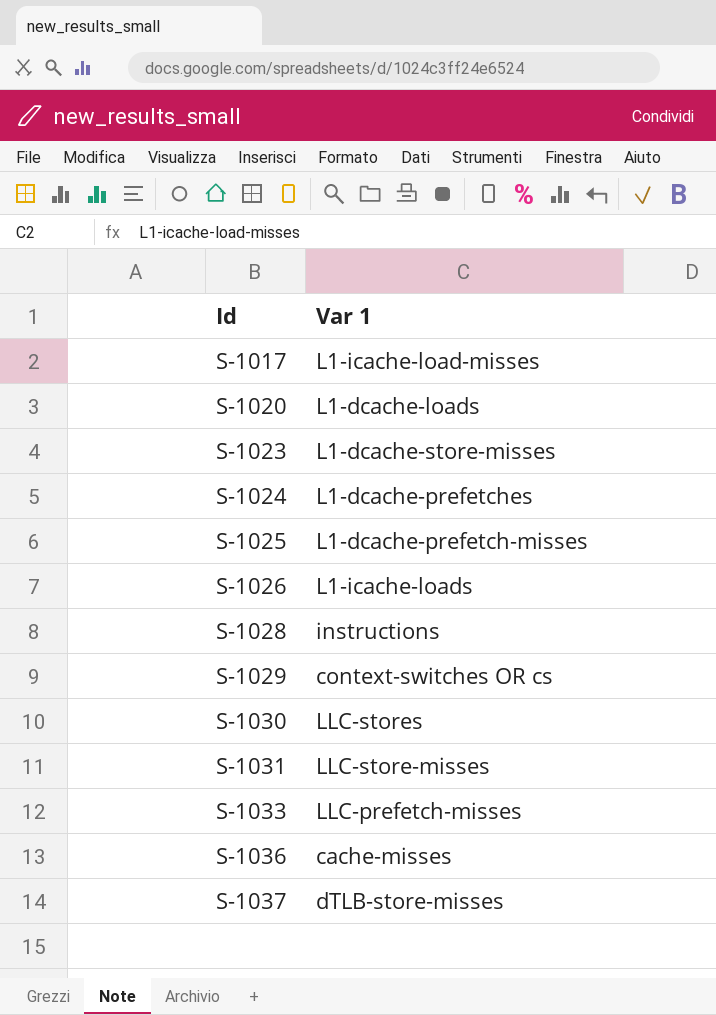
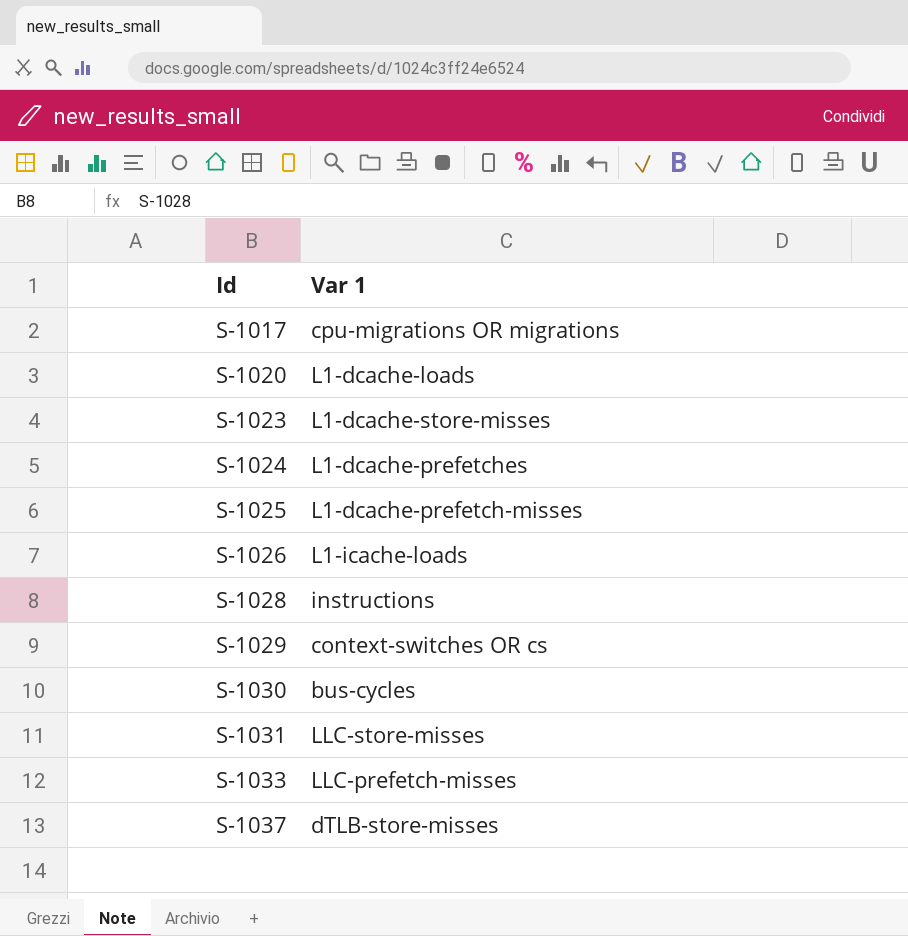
row S-1036: cache-misses -> none
S-1017 | Var 1: L1-icache-load-misses -> cpu-migrations OR migrations
S-1030 | Var 1: LLC-stores -> bus-cycles

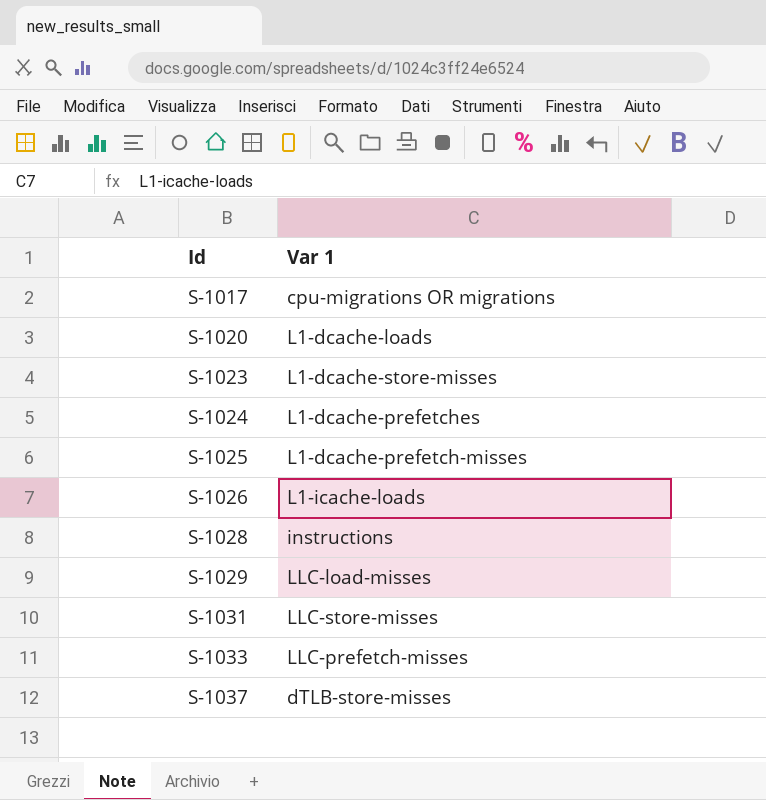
row S-1030: bus-cycles -> none
S-1029 | Var 1: context-switches OR cs -> LLC-load-misses

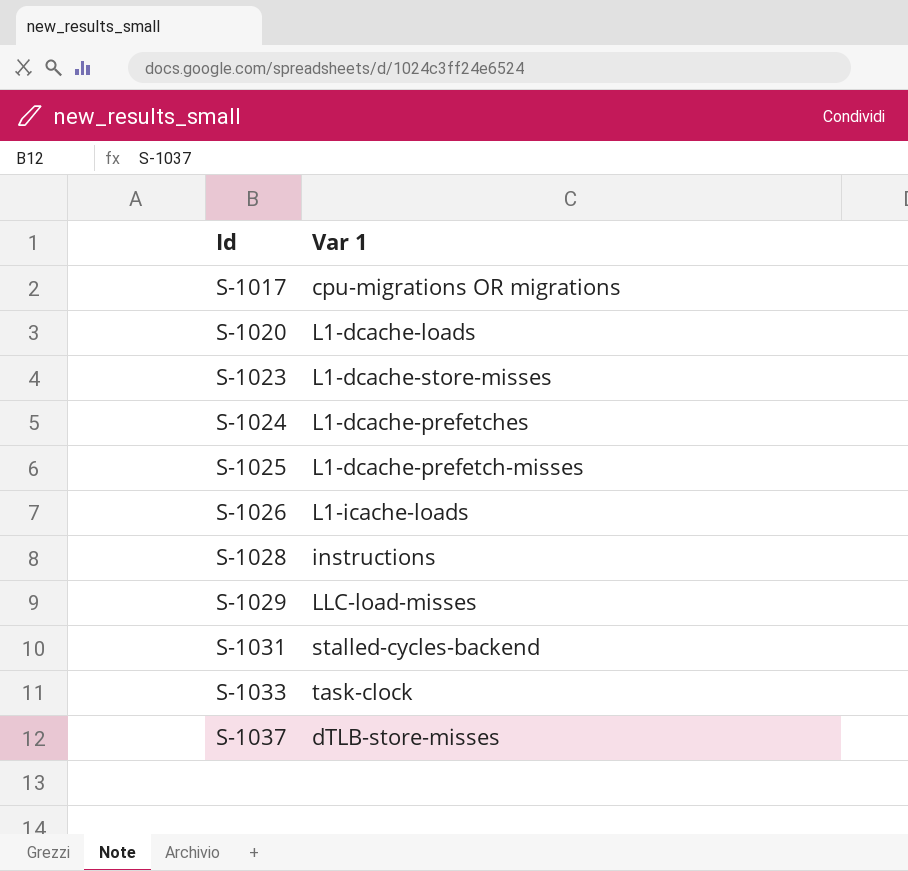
S-1031 | Var 1: LLC-store-misses -> stalled-cycles-backend
S-1033 | Var 1: LLC-prefetch-misses -> task-clock

